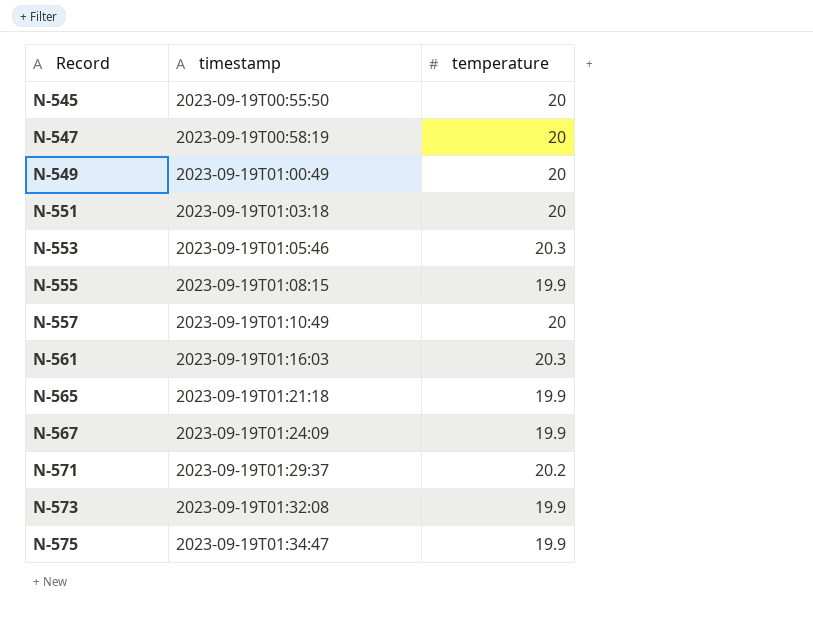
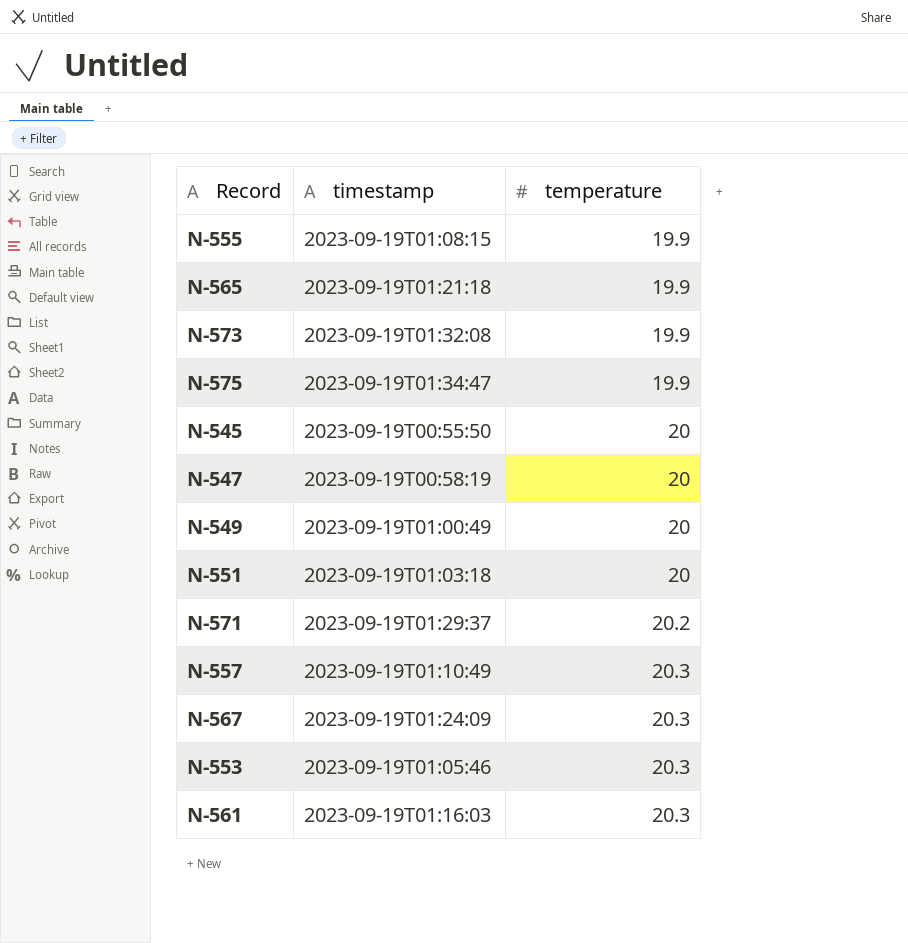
row order: Record ascending -> temperature ascending
N-557 | temperature: 20 -> 20.3
N-567 | temperature: 19.9 -> 20.3

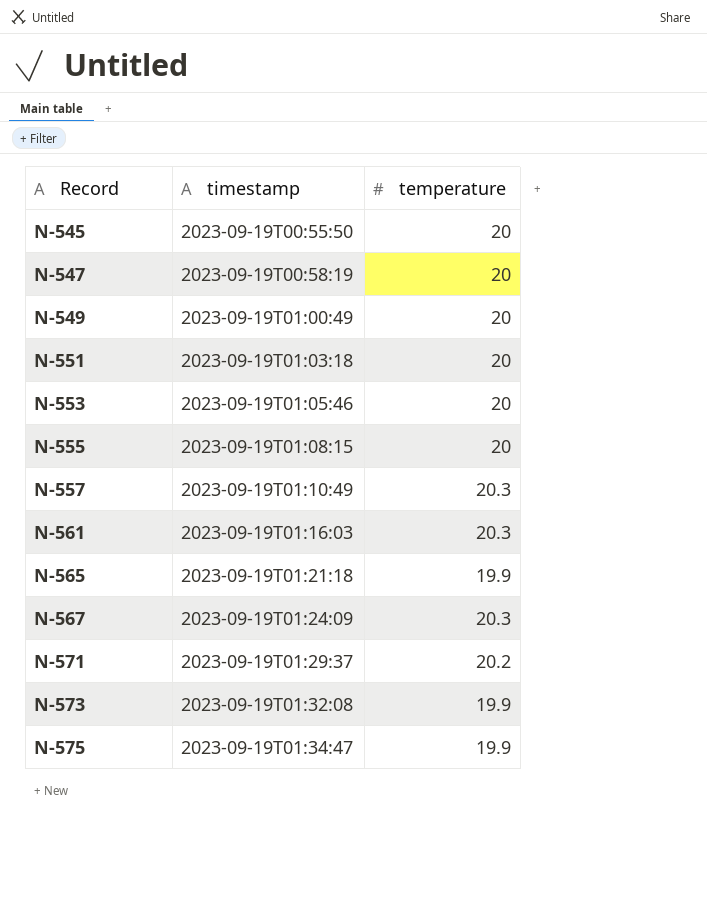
row order: temperature ascending -> Record ascending
N-553 | temperature: 20.3 -> 20
N-555 | temperature: 19.9 -> 20

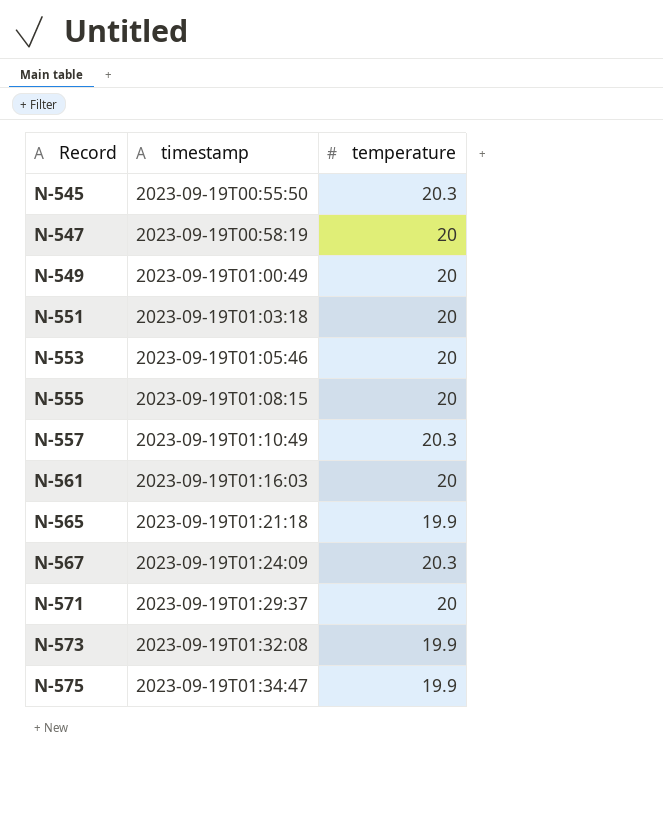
N-545 | temperature: 20 -> 20.3
N-561 | temperature: 20.3 -> 20
N-571 | temperature: 20.2 -> 20

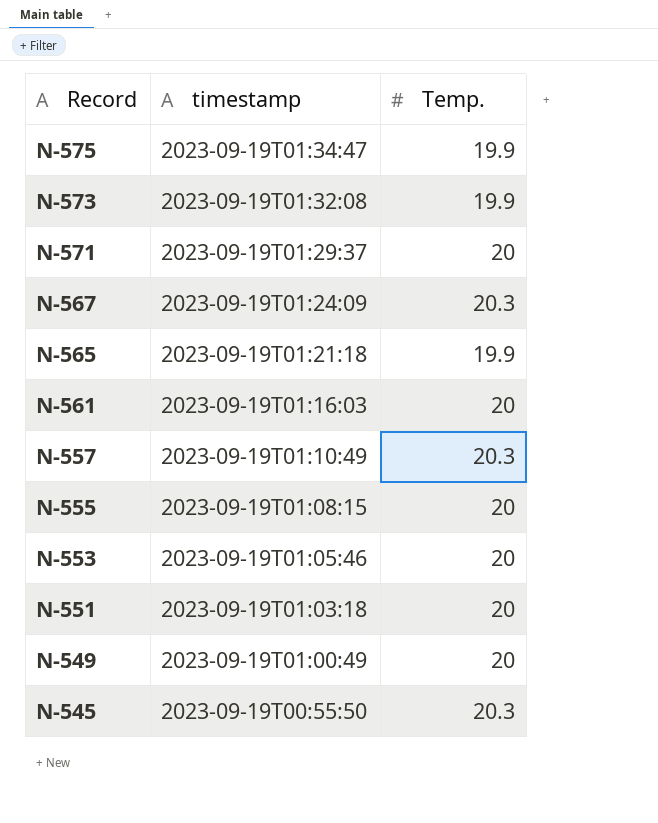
row order: Record ascending -> Record descending
column name: temperature -> Temp.
row N-547: 2023-09-19T00:58:19 | 20 -> none

